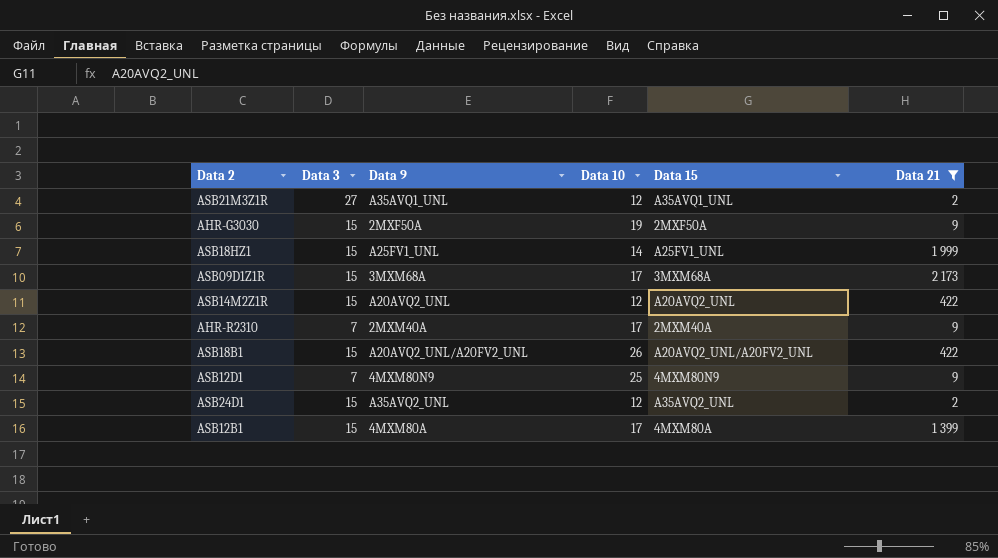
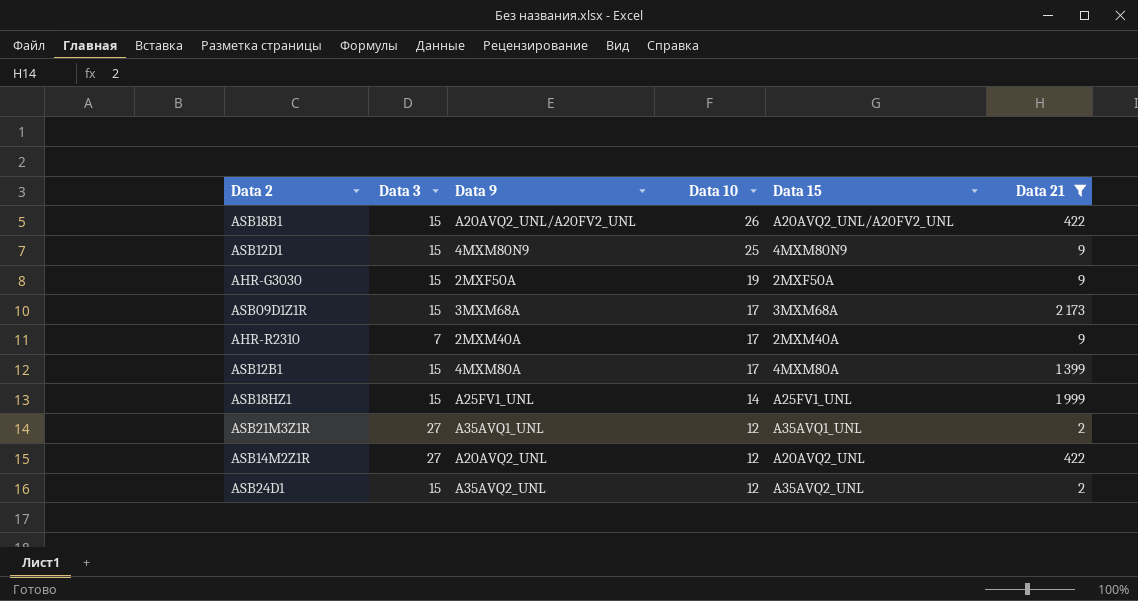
row order: none -> Data 10 descending
ASB12D1 | Data 3: 7 -> 15
ASB14M2Z1R | Data 3: 15 -> 27

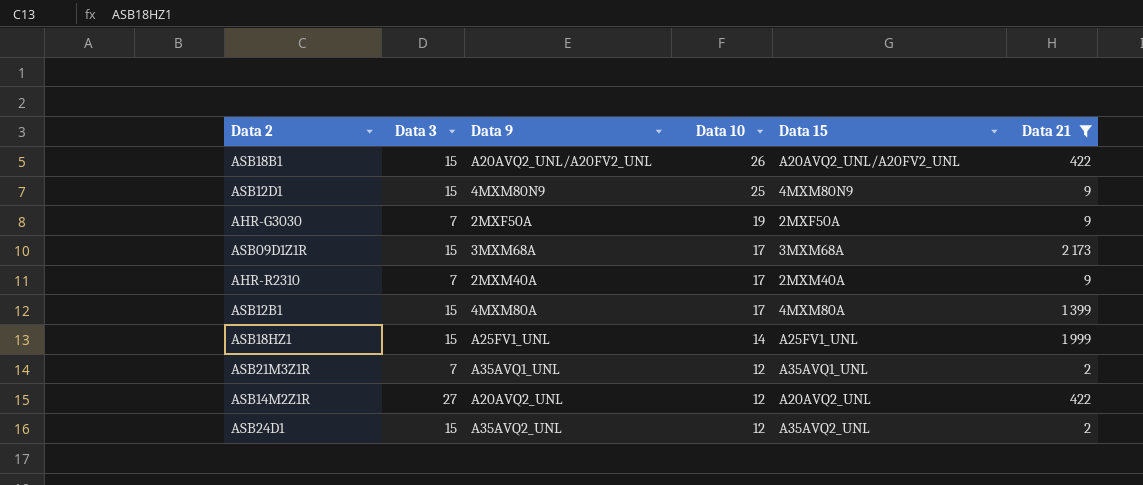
AHR-G3030 | Data 3: 15 -> 7
ASB21M3Z1R | Data 3: 27 -> 7

